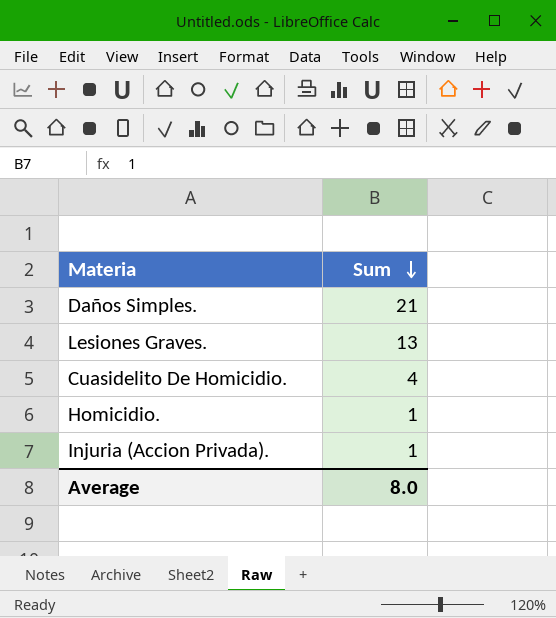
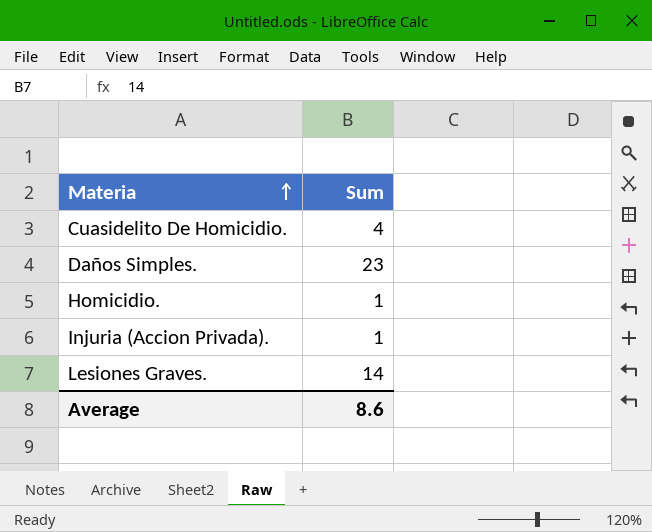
row order: Sum descending -> Materia ascending
Daños Simples. | Sum: 21 -> 23
Lesiones Graves. | Sum: 13 -> 14
Average | Sum: 8.0 -> 8.6

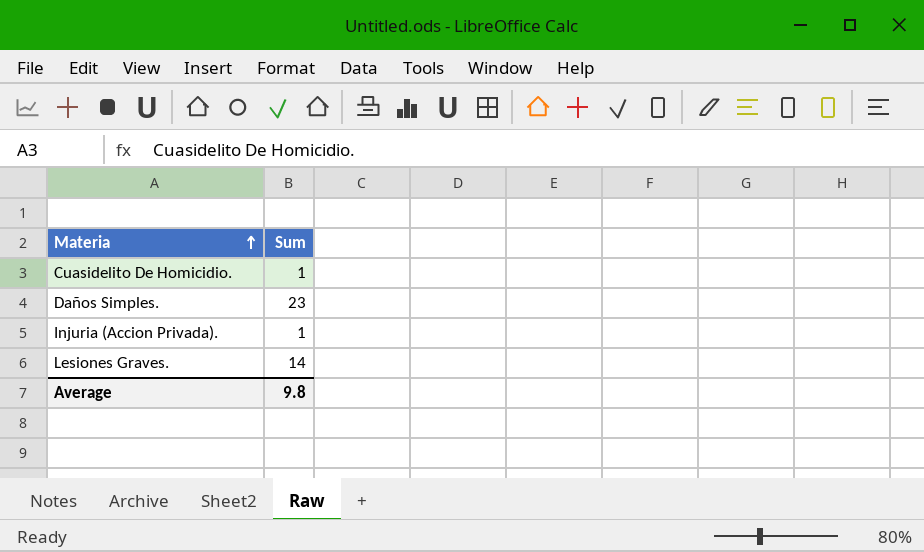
row Homicidio.: 1 -> none
Cuasidelito De Homicidio. | Sum: 4 -> 1
Average | Sum: 8.6 -> 9.8

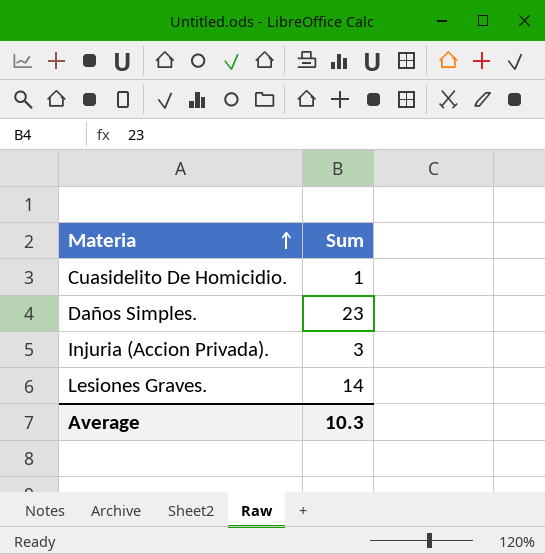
Injuria (Accion Privada). | Sum: 1 -> 3
Average | Sum: 9.8 -> 10.3

